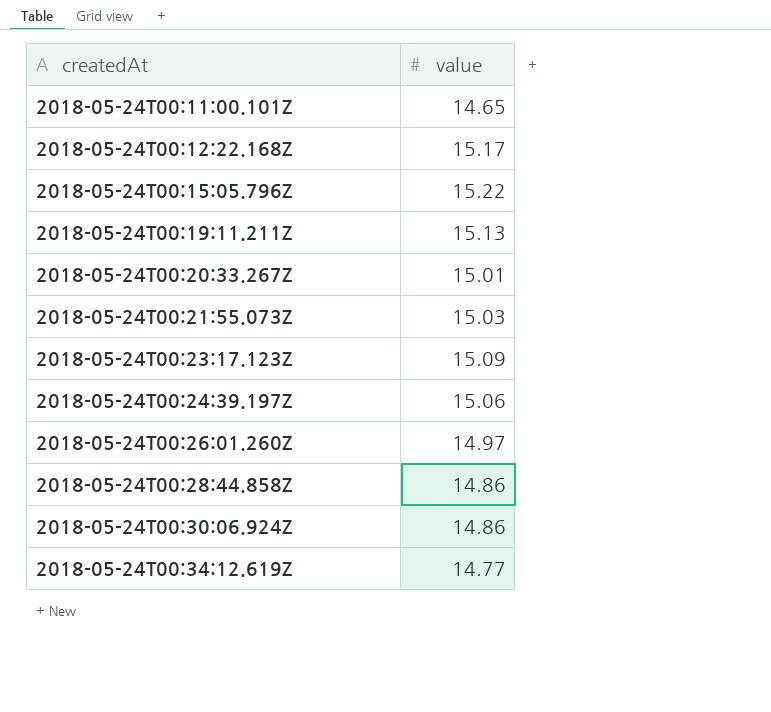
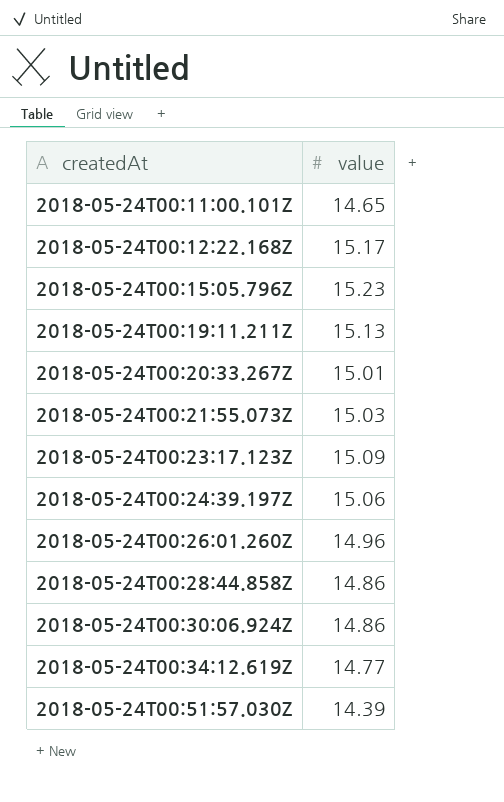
2018-05-24T00:15:05.796Z | value: 15.22 -> 15.23
2018-05-24T00:26:01.260Z | value: 14.97 -> 14.96
row 2018-05-24T00:51:57.030Z: none -> 14.39

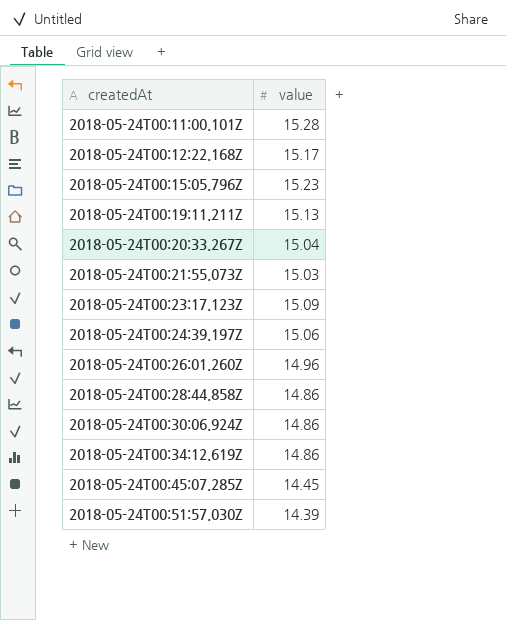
2018-05-24T00:11:00.101Z | value: 14.65 -> 15.28
2018-05-24T00:20:33.267Z | value: 15.01 -> 15.04
2018-05-24T00:34:12.619Z | value: 14.77 -> 14.86
row 2018-05-24T00:45:07.285Z: none -> 14.45

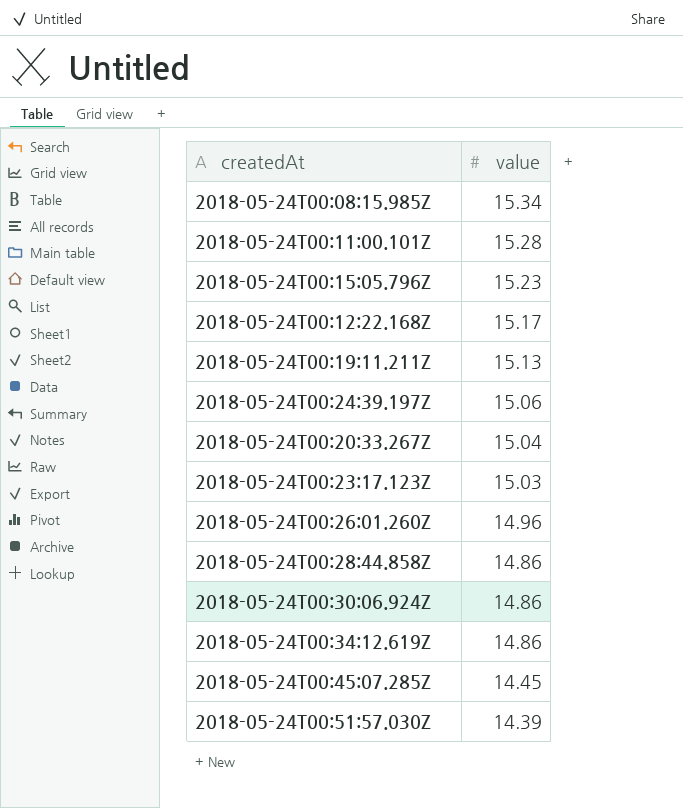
row order: createdAt ascending -> value descending
row 2018-05-24T00:21:55.073Z: 15.03 -> none
row 2018-05-24T00:08:15.985Z: none -> 15.34
2018-05-24T00:23:17.123Z | value: 15.09 -> 15.03

